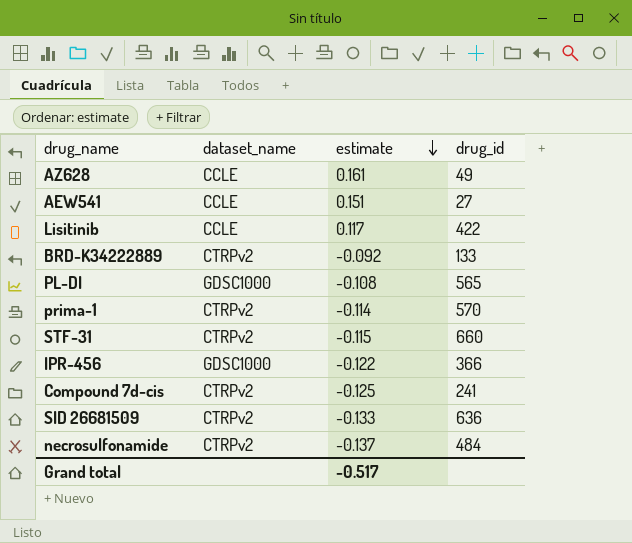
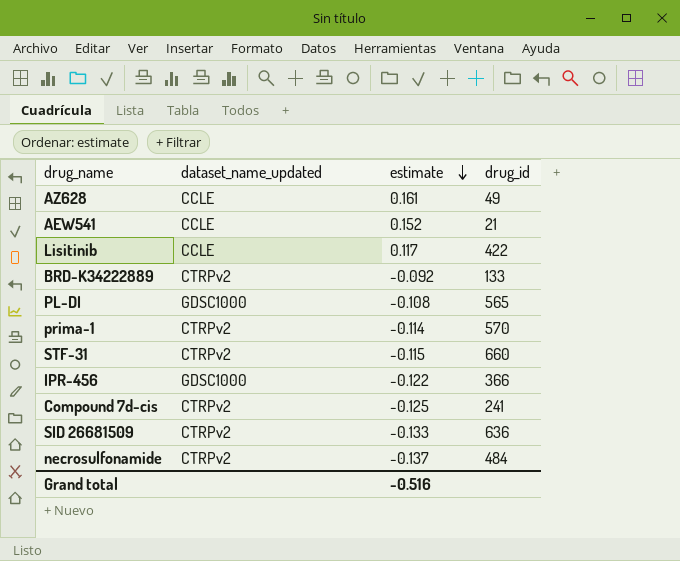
column name: dataset_name -> dataset_name_updated
AEW541 | estimate: 0.151 -> 0.152
AEW541 | drug_id: 27 -> 21
Grand total | estimate: -0.517 -> -0.516

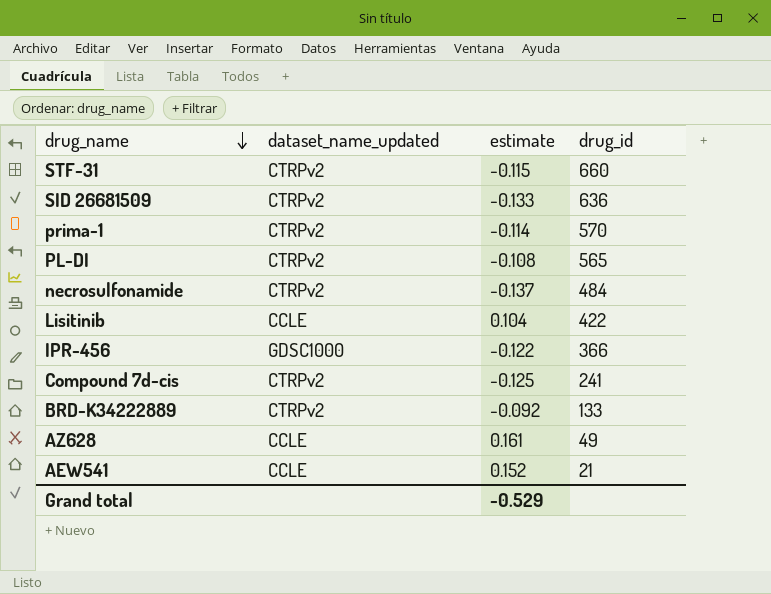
row order: estimate descending -> drug_name descending
PL-DI | dataset_name_updated: GDSC1000 -> CTRPv2
Lisitinib | estimate: 0.117 -> 0.104
Grand total | estimate: -0.516 -> -0.529

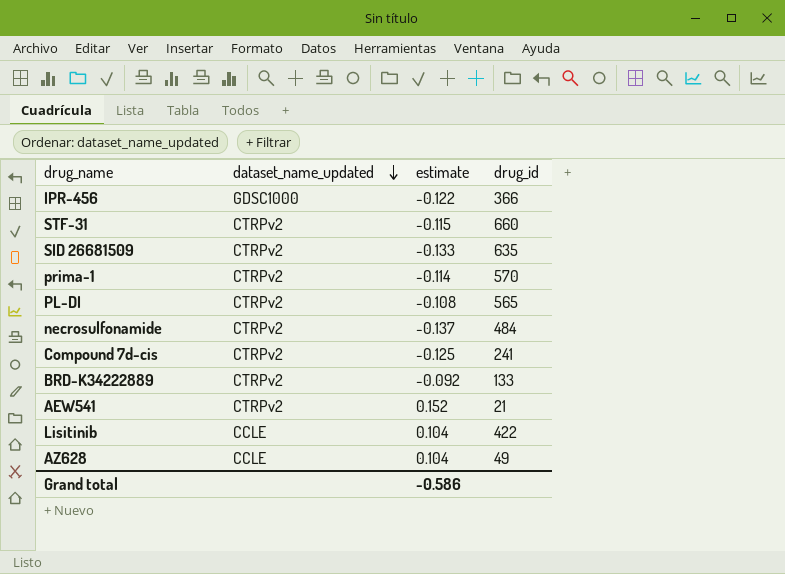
row order: drug_name descending -> dataset_name_updated descending
SID 26681509 | drug_id: 636 -> 635
AEW541 | dataset_name_updated: CCLE -> CTRPv2
AZ628 | estimate: 0.161 -> 0.104
Grand total | estimate: -0.529 -> -0.586

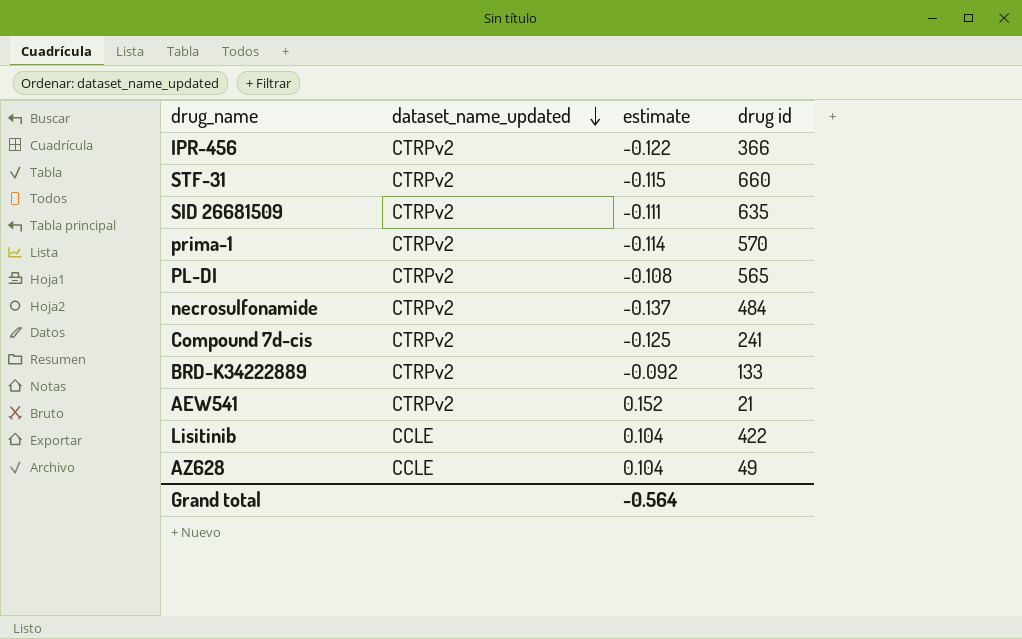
column name: drug_id -> drug id
IPR-456 | dataset_name_updated: GDSC1000 -> CTRPv2
SID 26681509 | estimate: -0.133 -> -0.111
Grand total | estimate: -0.586 -> -0.564

